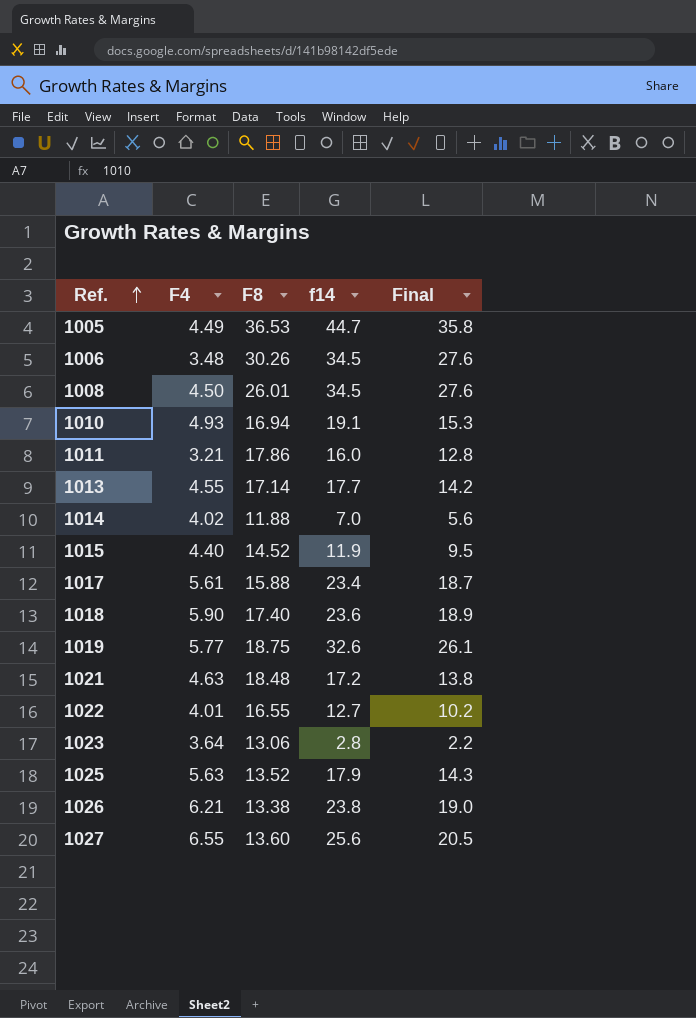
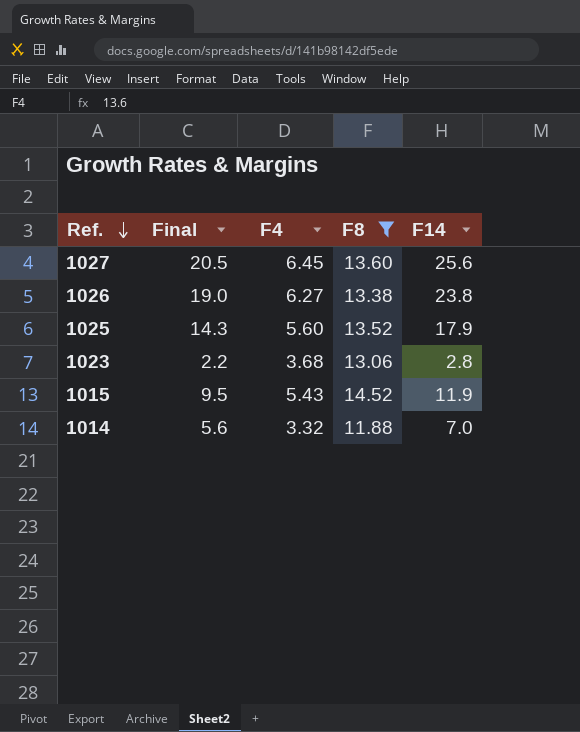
filter: none -> F8 <= 14.52
row order: Ref. ascending -> Ref. descending
column Final | position: 5 -> 2
column name: f14 -> F14
1027 | F4: 6.55 -> 6.45
1026 | F4: 6.21 -> 6.27
1025 | F4: 5.63 -> 5.60
1023 | F4: 3.64 -> 3.68
1015 | F4: 4.40 -> 5.43
1014 | F4: 4.02 -> 3.32

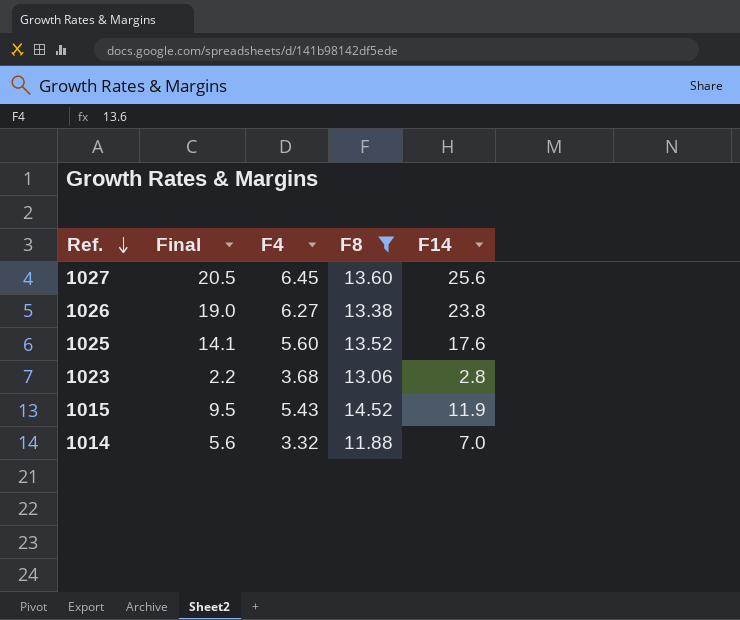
1025 | Final: 14.3 -> 14.1
1025 | F14: 17.9 -> 17.6

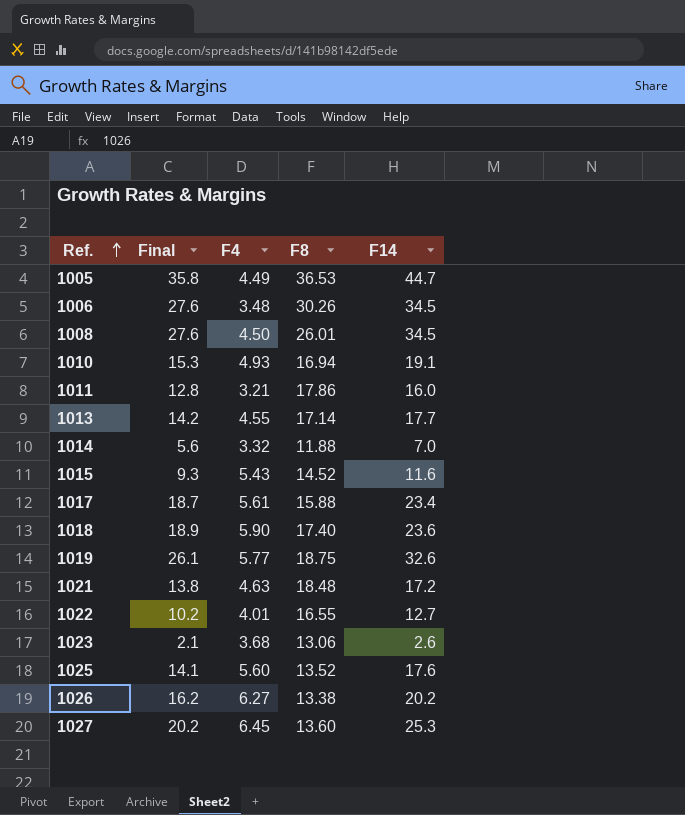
filter: F8 <= 14.52 -> none
row order: Ref. descending -> Ref. ascending
1015 | Final: 9.5 -> 9.3
1015 | F14: 11.9 -> 11.6
1023 | Final: 2.2 -> 2.1
1023 | F14: 2.8 -> 2.6
1026 | Final: 19.0 -> 16.2
1026 | F14: 23.8 -> 20.2
1027 | Final: 20.5 -> 20.2
1027 | F14: 25.6 -> 25.3

